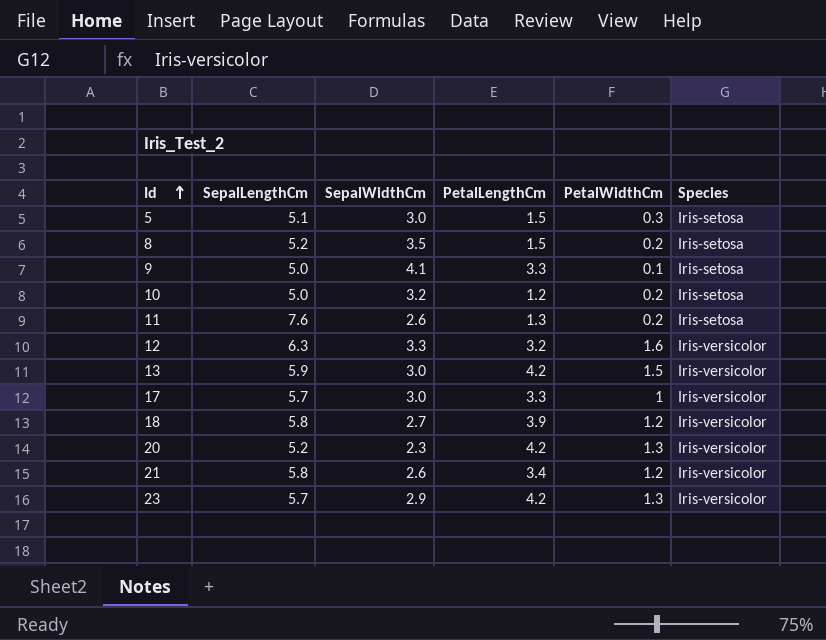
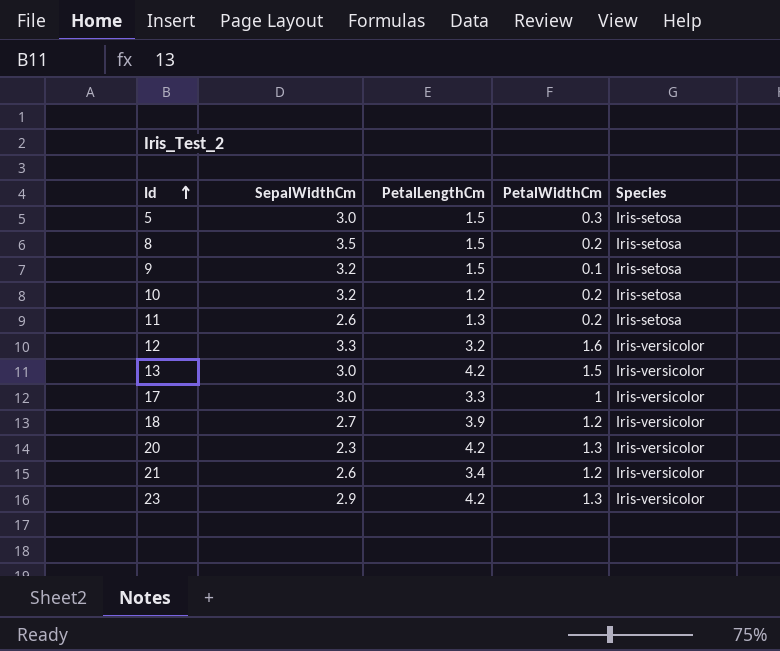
column SepalLengthCm | position: 2 -> none
9 | SepalWidthCm: 4.1 -> 3.2
9 | PetalLengthCm: 3.3 -> 1.5

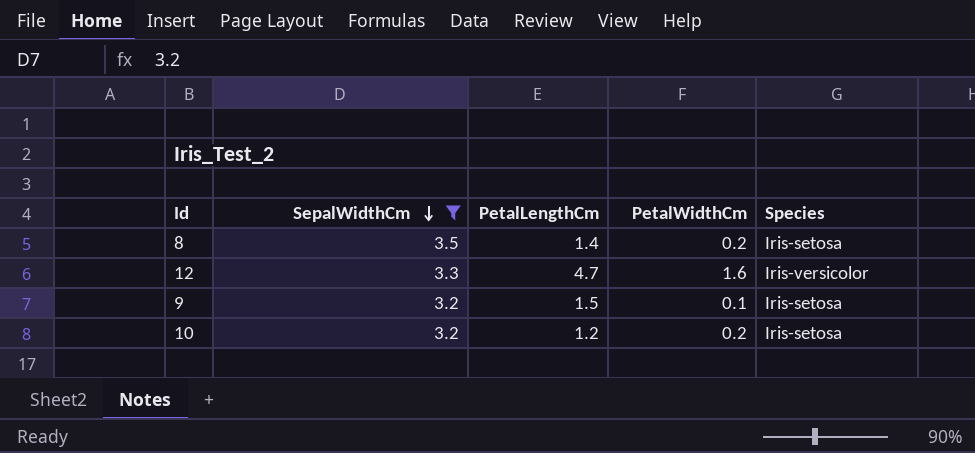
filter: none -> SepalWidthCm >= 3.2
row order: Id ascending -> SepalWidthCm descending
8 | PetalLengthCm: 1.5 -> 1.4
12 | PetalLengthCm: 3.2 -> 4.7

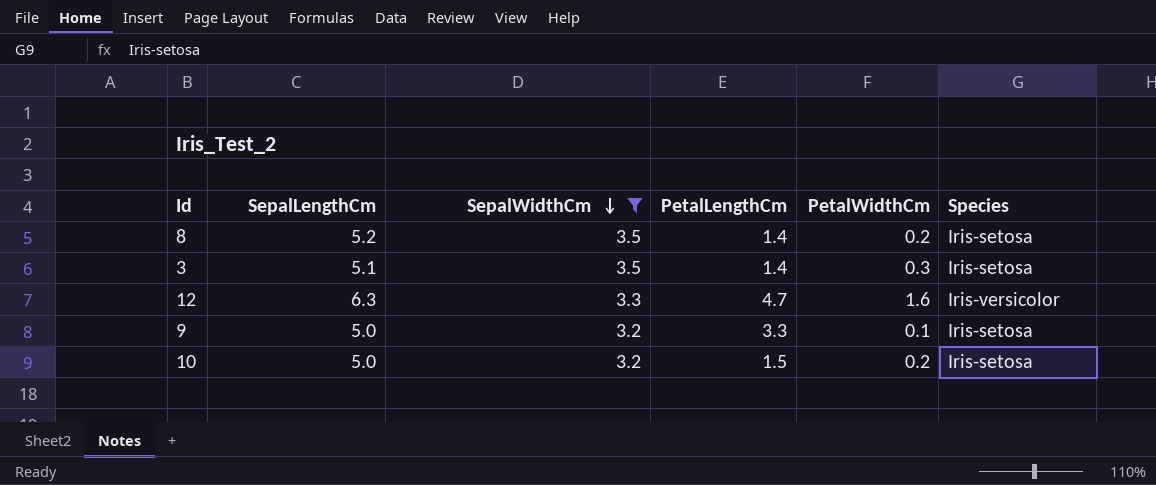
column SepalLengthCm | position: none -> 2
row 3: none -> 5.1 | 3.5 | 1.4 | 0.3 | Iris-setosa
9 | PetalLengthCm: 1.5 -> 3.3
10 | PetalLengthCm: 1.2 -> 1.5

